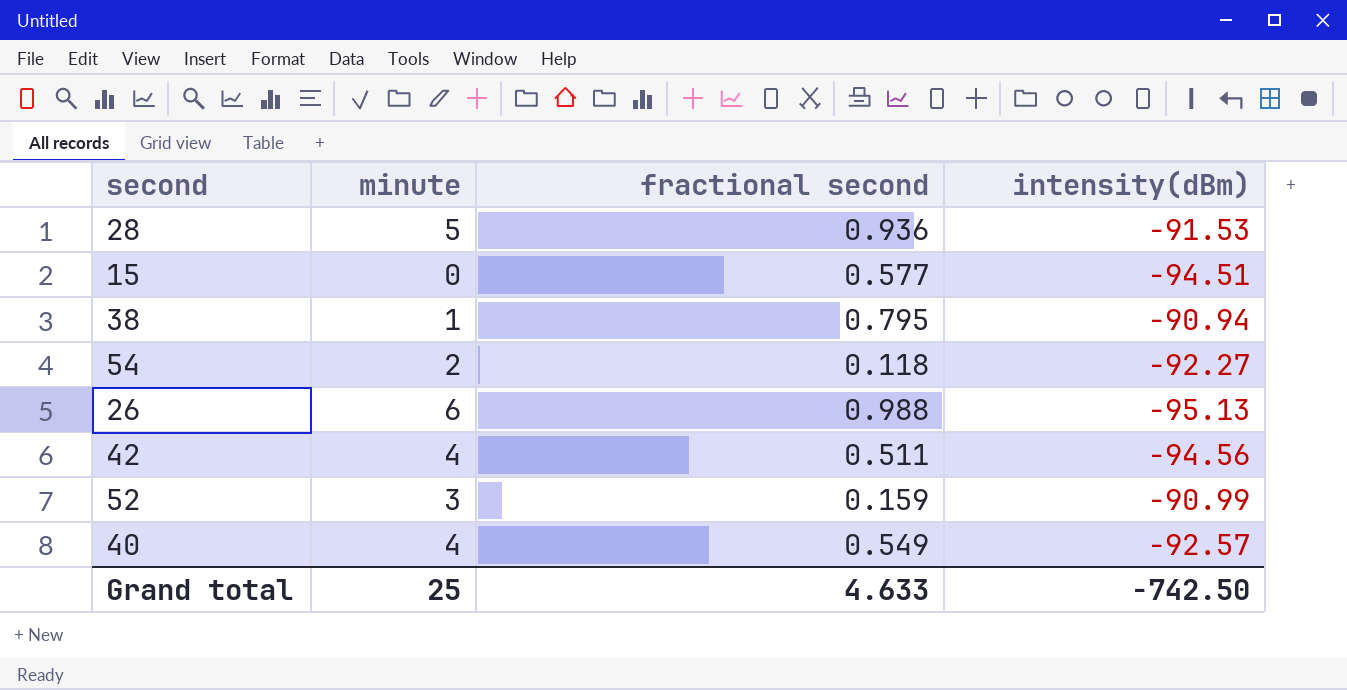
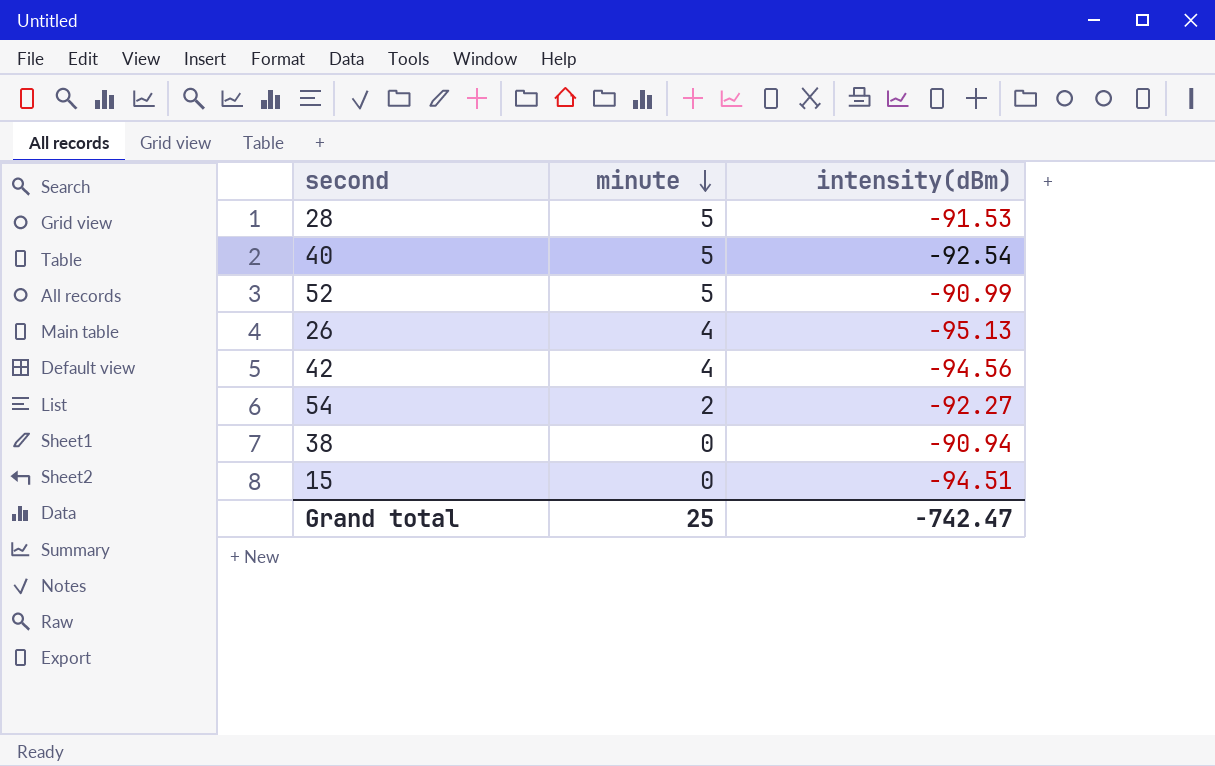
row order: none -> minute descending
column fractional second | position: 3 -> none
40 | minute: 4 -> 5
40 | intensity(dBm): -92.57 -> -92.54
52 | minute: 3 -> 5
26 | minute: 6 -> 4
38 | minute: 1 -> 0
Grand total | intensity(dBm): -742.50 -> -742.47

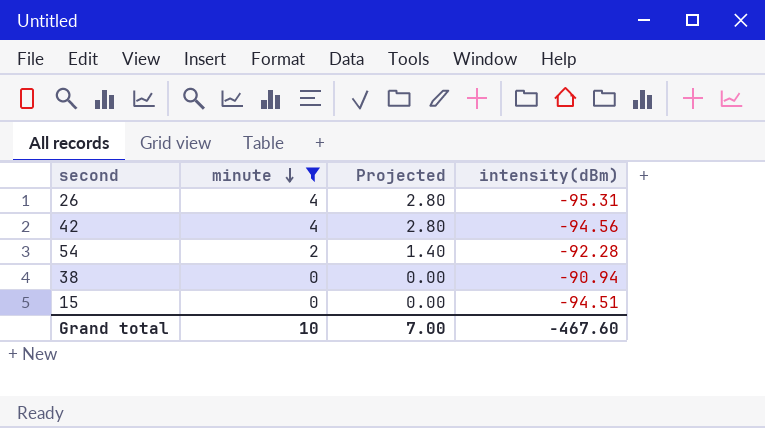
filter: none -> minute != 5
column Projected | formula: none -> [minute] * 0.7
26 | intensity(dBm): -95.13 -> -95.31
54 | intensity(dBm): -92.27 -> -92.28
Grand total | minute: 25 -> 10
Grand total | intensity(dBm): -742.47 -> -467.60

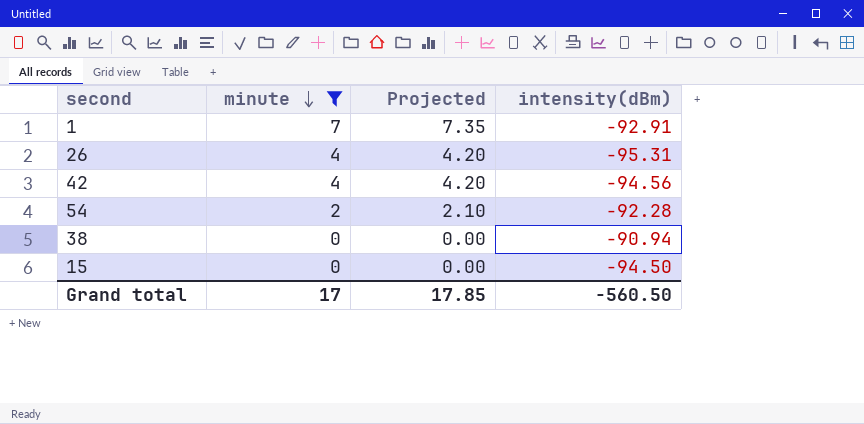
column Projected | formula: [minute] * 0.7 -> [minute] * 1.05
row 1: none -> 7 | 7.35 | -92.91
15 | intensity(dBm): -94.51 -> -94.50
Grand total | minute: 10 -> 17
Grand total | Projected: 7.00 -> 17.85
Grand total | intensity(dBm): -467.60 -> -560.50

